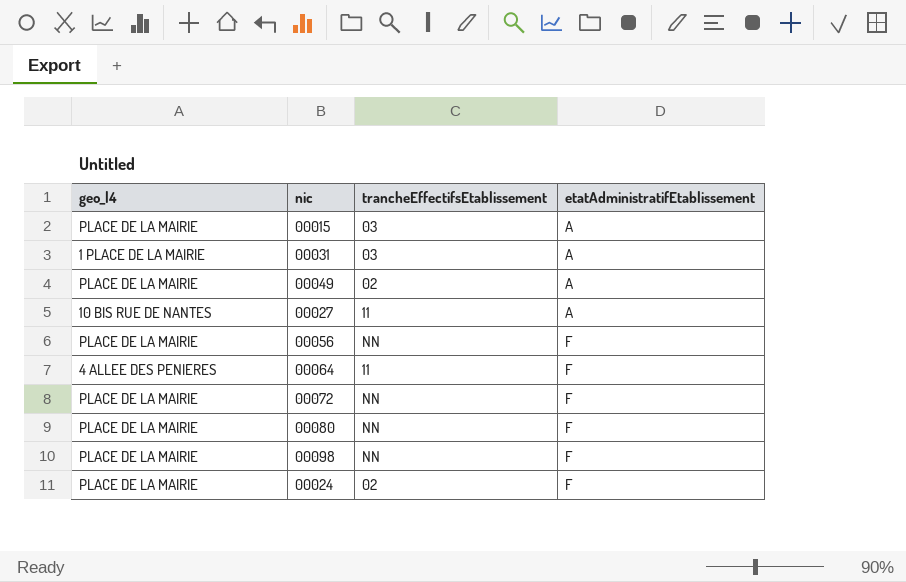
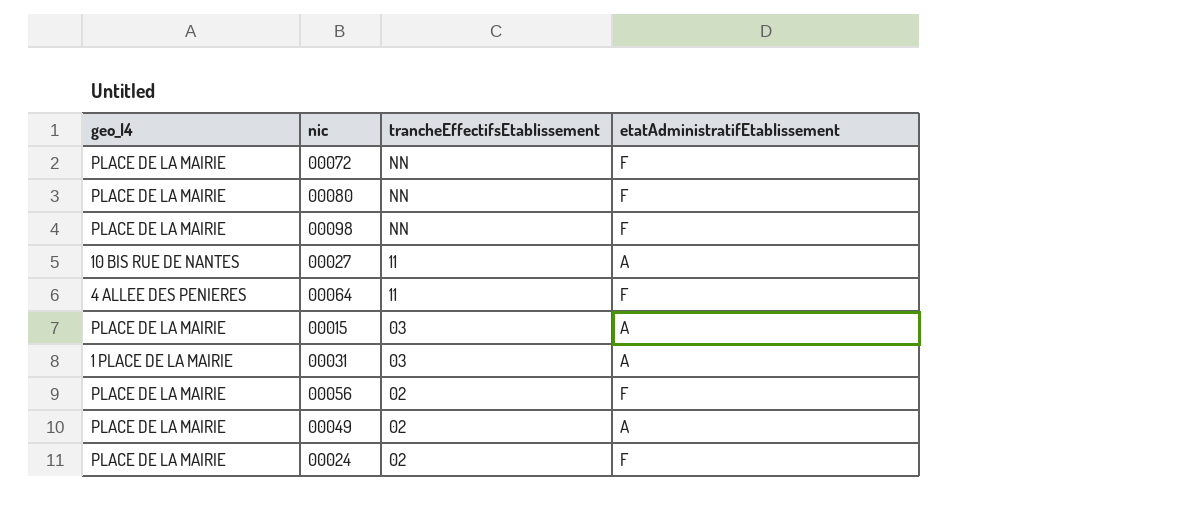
row order: etatAdministratifEtablissement ascending -> trancheEffectifsEtablissement descending
00056 | trancheEffectifsEtablissement: NN -> 02

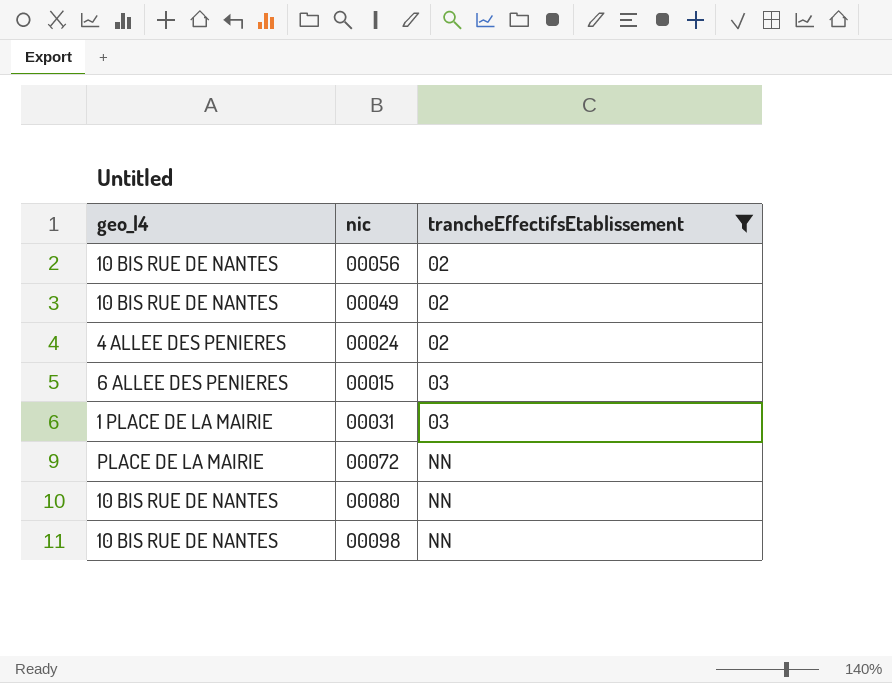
filter: none -> trancheEffectifsEtablissement != 11
row order: trancheEffectifsEtablissement descending -> trancheEffectifsEtablissement ascending
column etatAdministratifEtablissement | position: 4 -> none
00056 | geo_l4: PLACE DE LA MAIRIE -> 10 BIS RUE DE NANTES
00049 | geo_l4: PLACE DE LA MAIRIE -> 10 BIS RUE DE NANTES
00024 | geo_l4: PLACE DE LA MAIRIE -> 4 ALLEE DES PENIERES
00015 | geo_l4: PLACE DE LA MAIRIE -> 6 ALLEE DES PENIERES
00080 | geo_l4: PLACE DE LA MAIRIE -> 10 BIS RUE DE NANTES
00098 | geo_l4: PLACE DE LA MAIRIE -> 10 BIS RUE DE NANTES

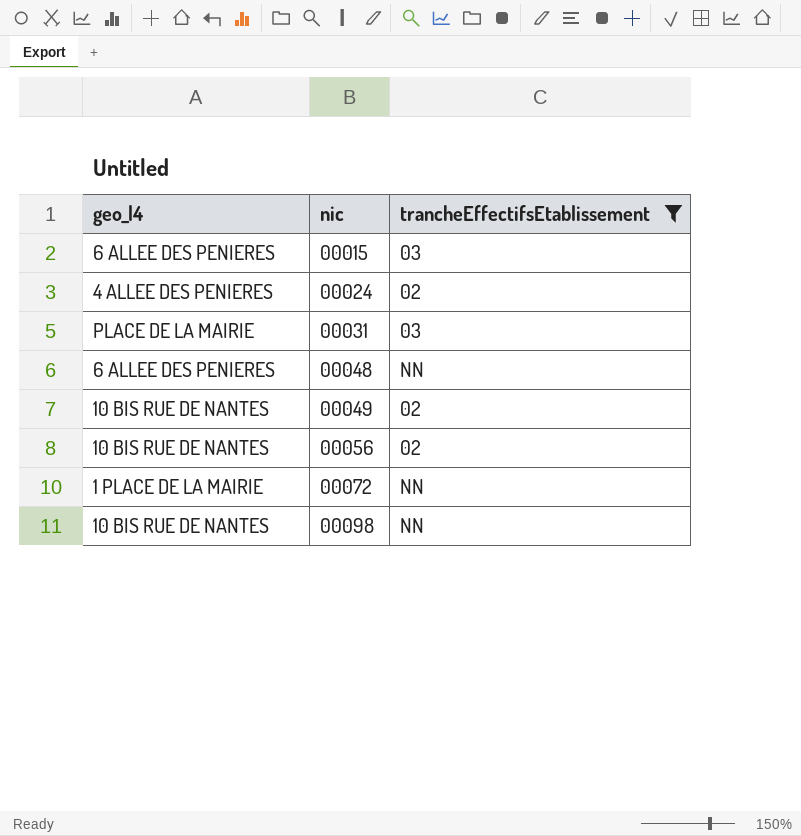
row order: trancheEffectifsEtablissement ascending -> nic ascending
row 00080: 10 BIS RUE DE NANTES | NN -> none
00031 | geo_l4: 1 PLACE DE LA MAIRIE -> PLACE DE LA MAIRIE
row 00048: none -> 6 ALLEE DES PENIERES | NN
00072 | geo_l4: PLACE DE LA MAIRIE -> 1 PLACE DE LA MAIRIE

